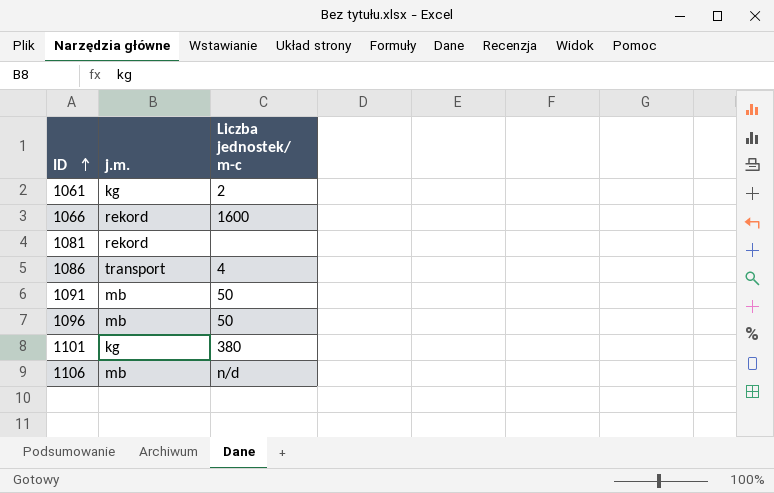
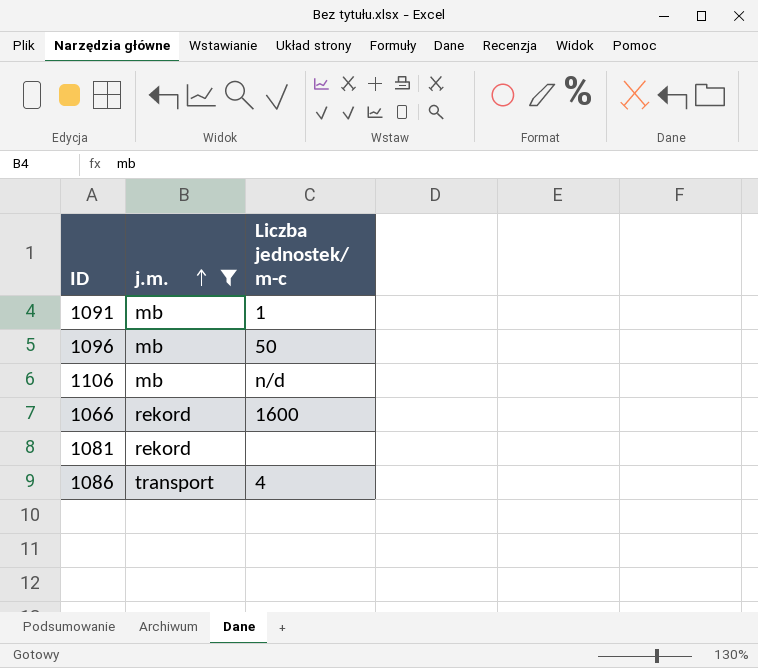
filter: none -> j.m. != kg
row order: ID ascending -> j.m. ascending
1091 | Liczba jednostek/ m-c: 50 -> 1

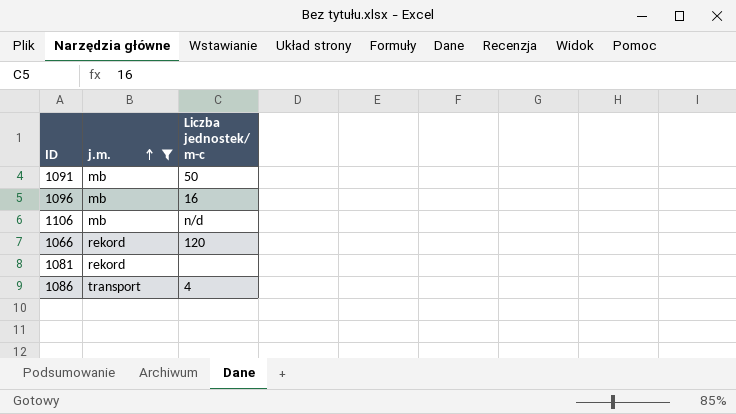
1091 | Liczba jednostek/ m-c: 1 -> 50
1096 | Liczba jednostek/ m-c: 50 -> 16
1066 | Liczba jednostek/ m-c: 1600 -> 120

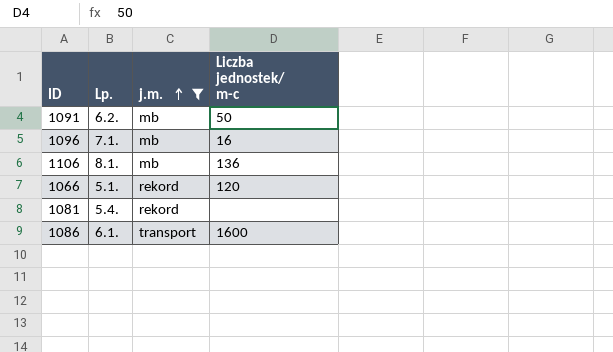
column Lp. | position: none -> 2
1106 | Liczba jednostek/ m-c: n/d -> 136
1086 | Liczba jednostek/ m-c: 4 -> 1600

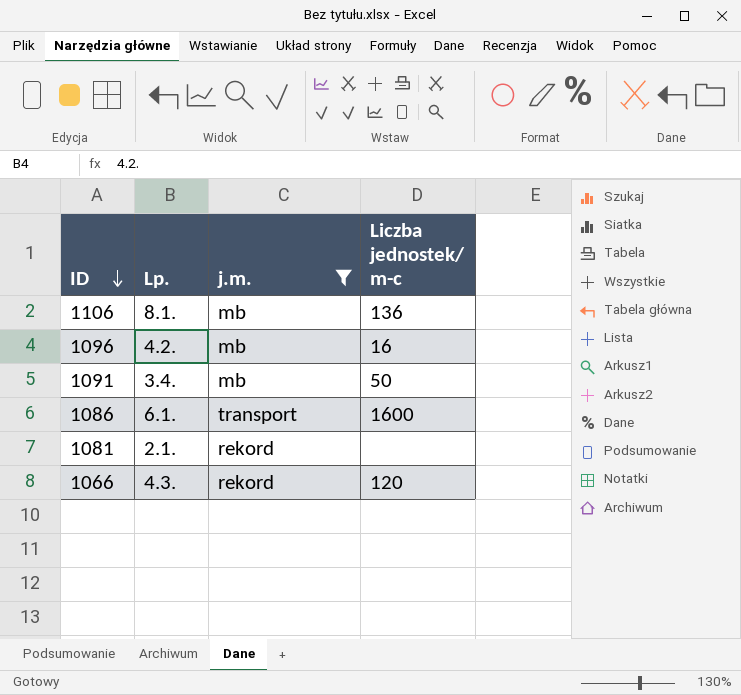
row order: j.m. ascending -> ID descending
1096 | Lp.: 7.1. -> 4.2.
1091 | Lp.: 6.2. -> 3.4.
1081 | Lp.: 5.4. -> 2.1.
1066 | Lp.: 5.1. -> 4.3.

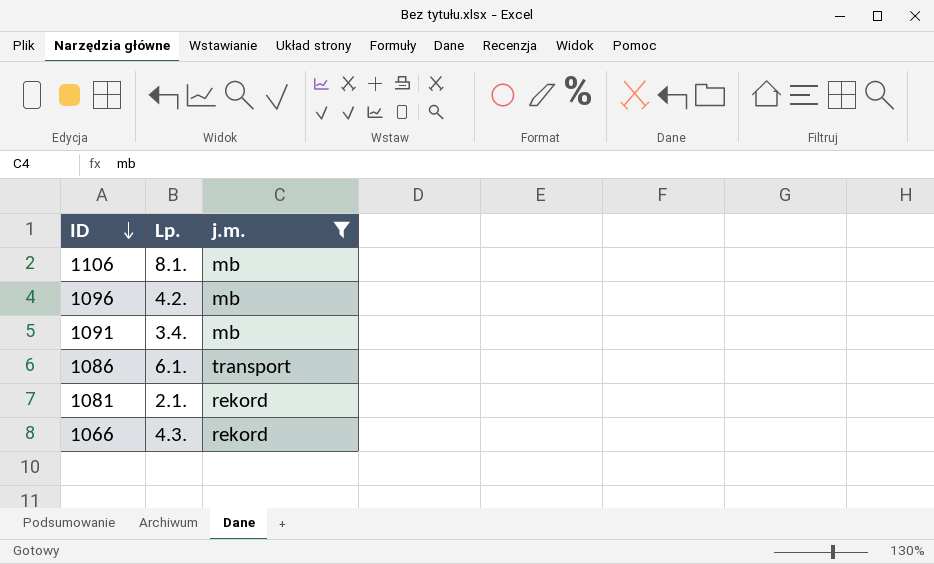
column Liczba jednostek/ m-c | position: 4 -> none

